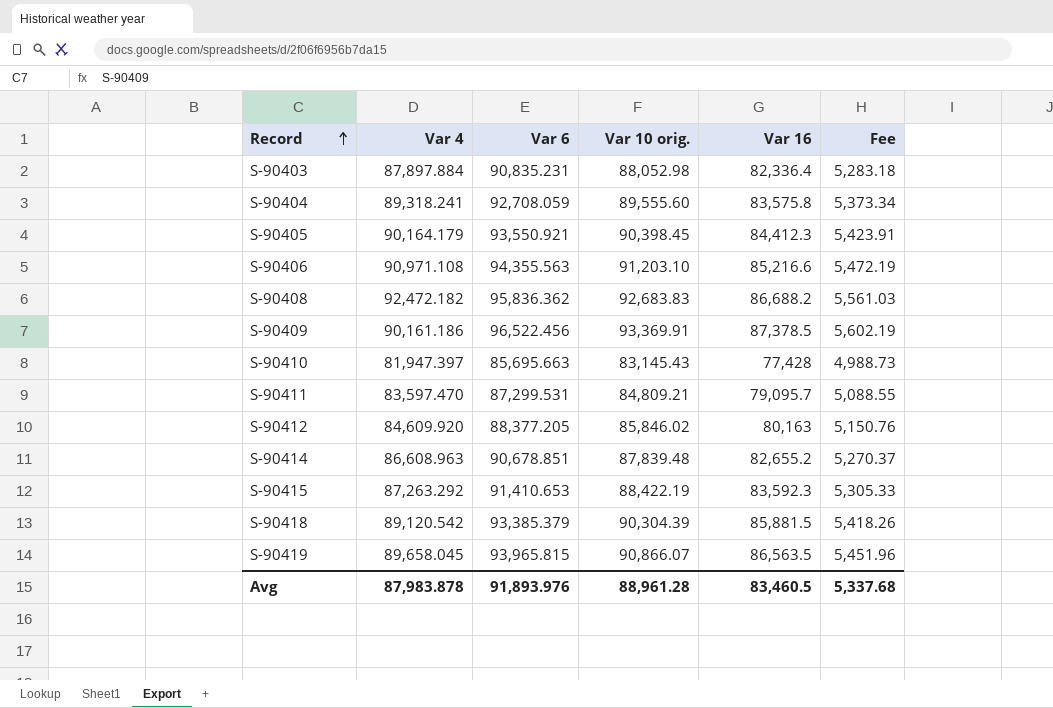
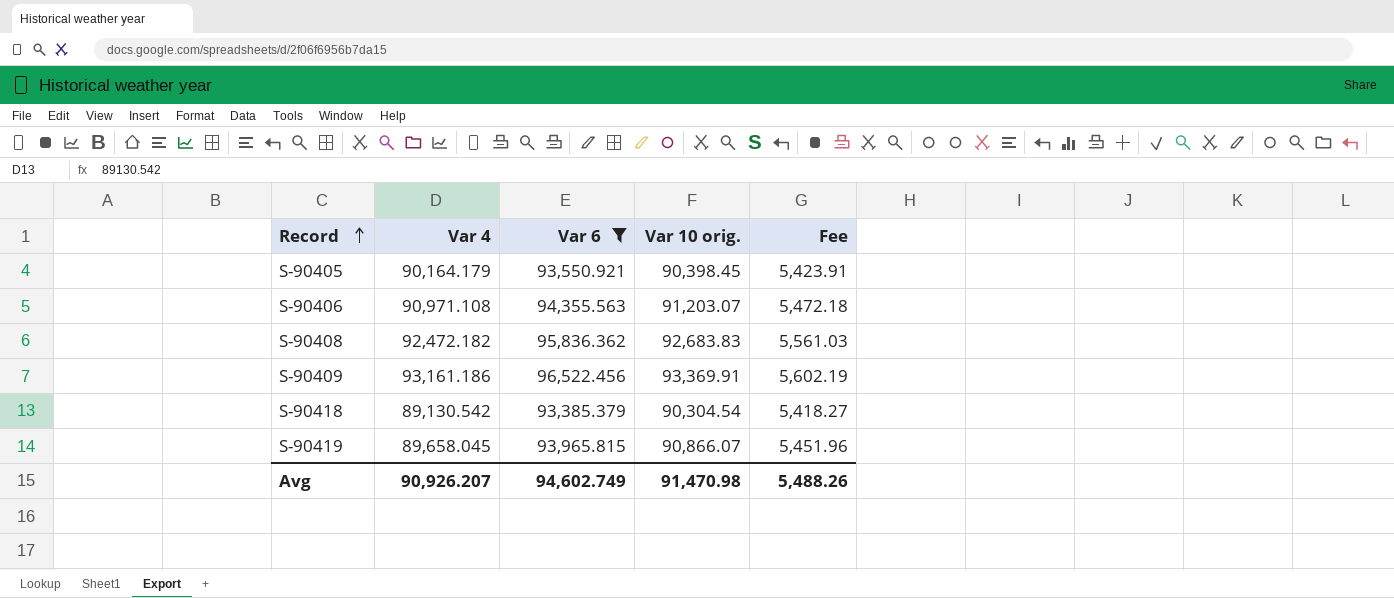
filter: none -> Var 6 >= 93,385.379
column Var 16 | position: 5 -> none
S-90406 | Var 10 orig.: 91,203.10 -> 91,203.07
S-90406 | Fee: 5,472.19 -> 5,472.18
S-90409 | Var 4: 90,161.186 -> 93,161.186
S-90418 | Var 4: 89,120.542 -> 89,130.542
S-90418 | Var 10 orig.: 90,304.39 -> 90,304.54
S-90418 | Fee: 5,418.26 -> 5,418.27
Avg | Var 4: 87,983.878 -> 90,926.207
Avg | Var 6: 91,893.976 -> 94,602.749
Avg | Var 10 orig.: 88,961.28 -> 91,470.98
Avg | Fee: 5,337.68 -> 5,488.26

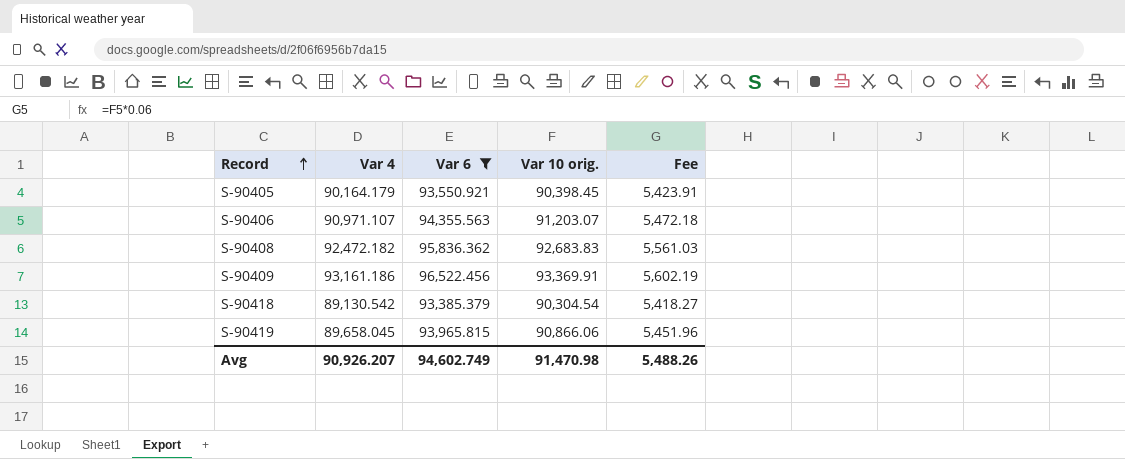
S-90406 | Var 4: 90,971.108 -> 90,971.107
S-90419 | Var 10 orig.: 90,866.07 -> 90,866.06

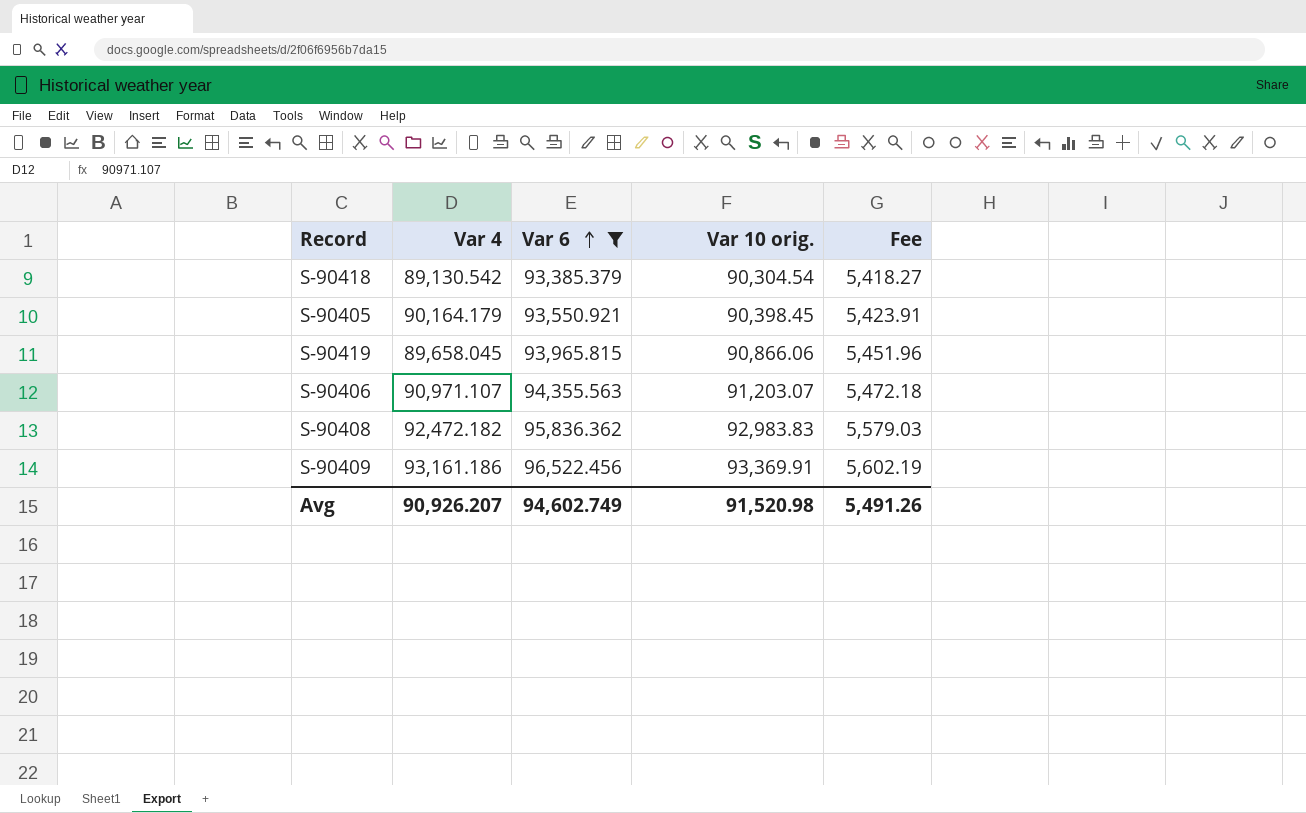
row order: Record ascending -> Var 6 ascending
S-90408 | Var 10 orig.: 92,683.83 -> 92,983.83
S-90408 | Fee: 5,561.03 -> 5,579.03
Avg | Var 10 orig.: 91,470.98 -> 91,520.98
Avg | Fee: 5,488.26 -> 5,491.26

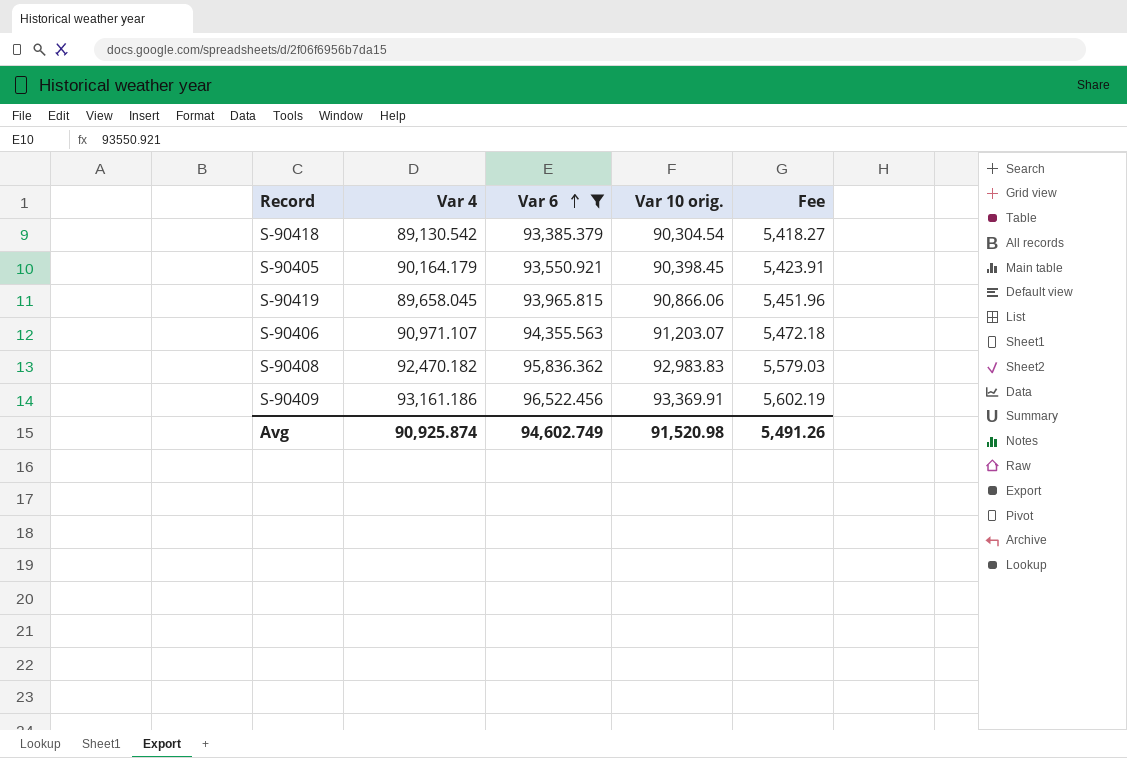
S-90408 | Var 4: 92,472.182 -> 92,470.182
Avg | Var 4: 90,926.207 -> 90,925.874

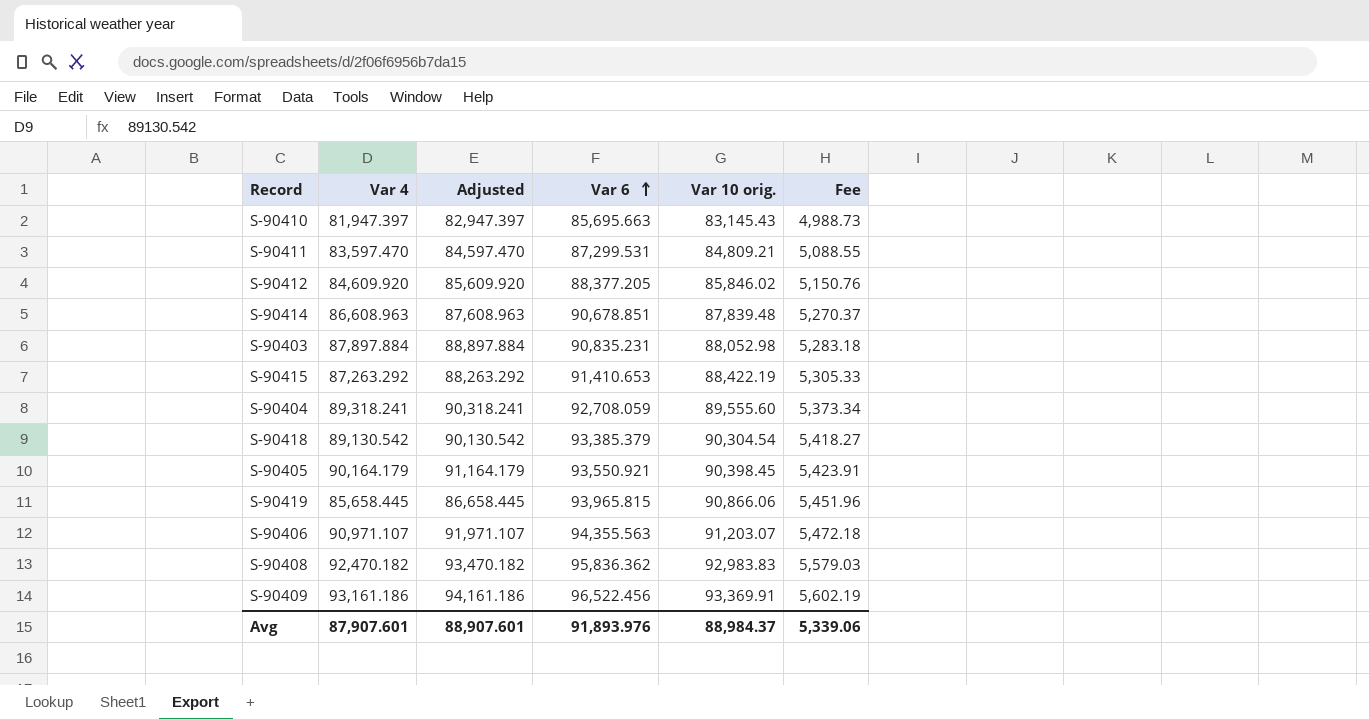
filter: Var 6 >= 93,385.379 -> none
column Adjusted | formula: none -> [Var 4] + 1000
S-90419 | Var 4: 89,658.045 -> 85,658.445
Avg | Var 4: 90,925.874 -> 87,907.601
Avg | Var 6: 94,602.749 -> 91,893.976
Avg | Var 10 orig.: 91,520.98 -> 88,984.37
Avg | Fee: 5,491.26 -> 5,339.06

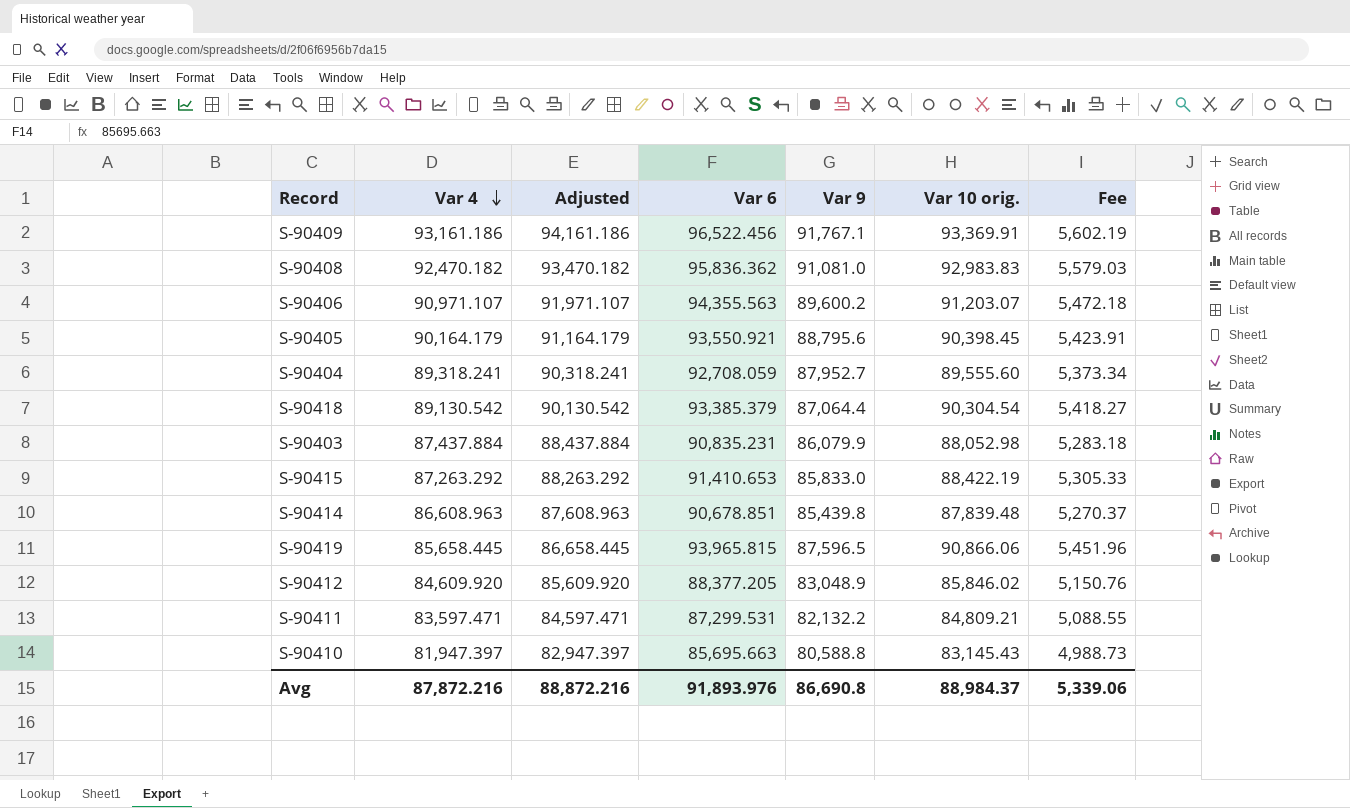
row order: Var 6 ascending -> Var 4 descending
column Var 9 | position: none -> 5
S-90403 | Var 4: 87,897.884 -> 87,437.884
S-90403 | Adjusted: 88,897.884 -> 88,437.884
S-90411 | Var 4: 83,597.470 -> 83,597.471
S-90411 | Adjusted: 84,597.470 -> 84,597.471
Avg | Var 4: 87,907.601 -> 87,872.216
Avg | Adjusted: 88,907.601 -> 88,872.216

